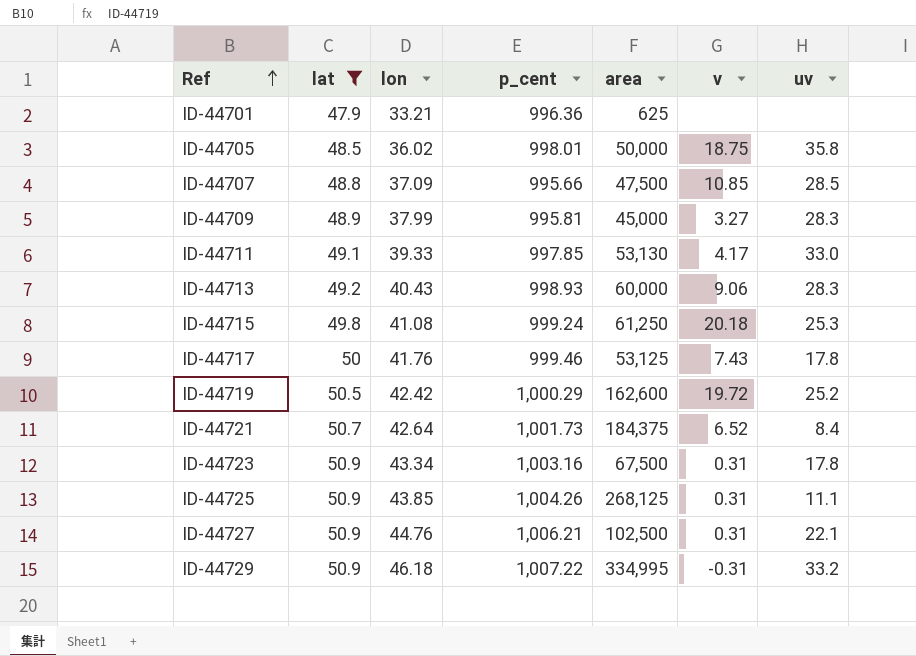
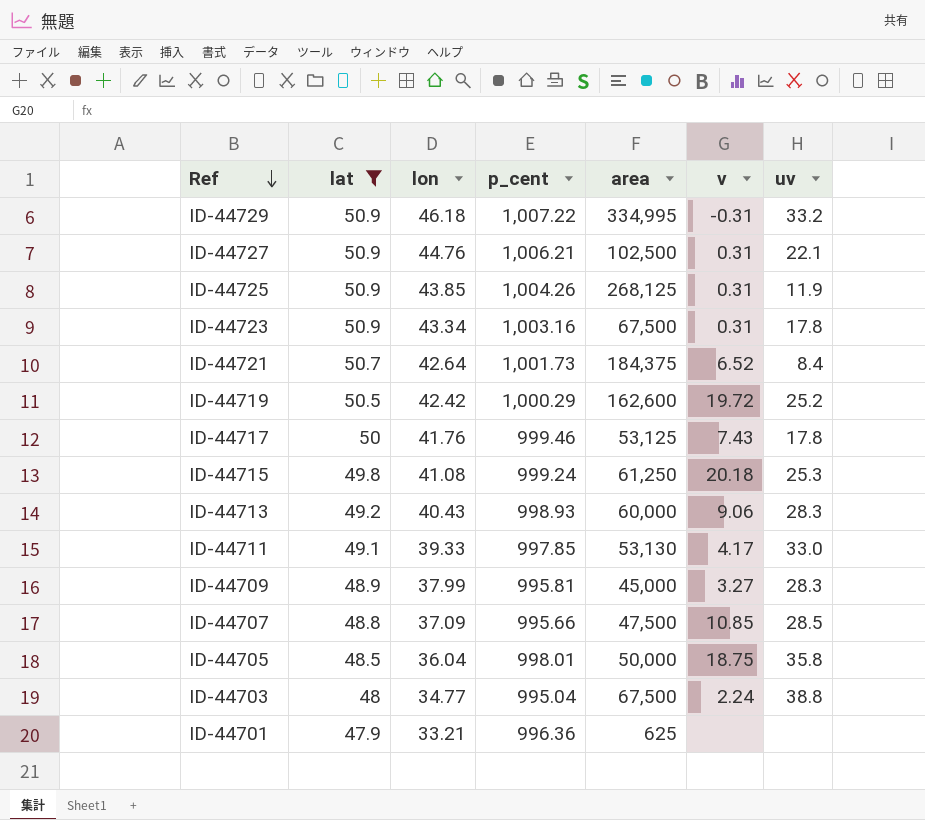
row order: Ref ascending -> Ref descending
ID-44725 | uv: 11.1 -> 11.9
ID-44705 | lon: 36.02 -> 36.04
row ID-44703: none -> 48 | 34.77 | 995.04 | 67,500 | 2.24 | 38.8

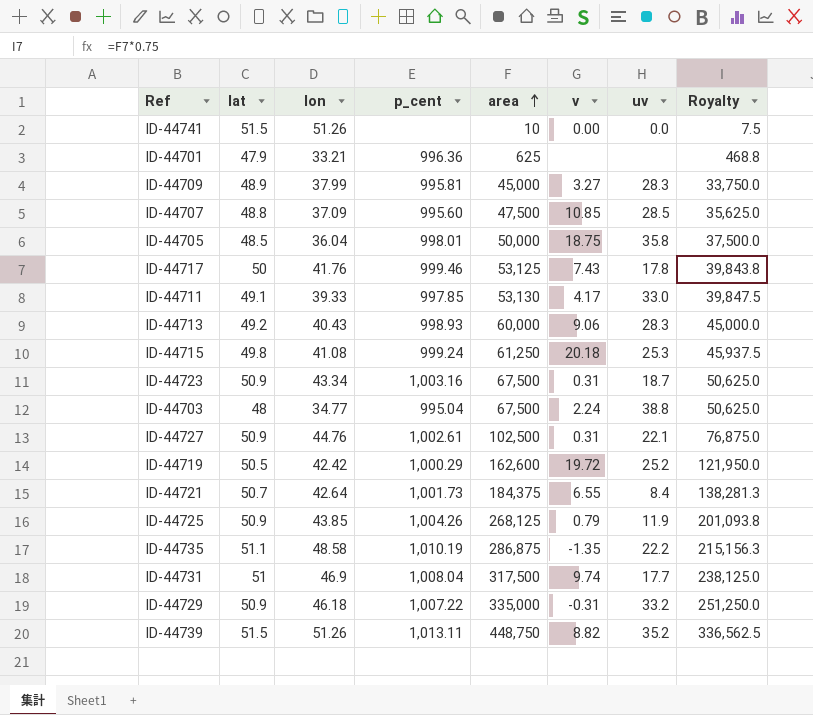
filter: lat <= 50.9 -> none
row order: Ref descending -> area ascending
column Royalty | formula: none -> [area] * 0.75
ID-44707 | p_cent: 995.66 -> 995.60
ID-44723 | uv: 17.8 -> 18.7
ID-44727 | p_cent: 1,006.21 -> 1,002.61
ID-44721 | v: 6.52 -> 6.55
ID-44725 | v: 0.31 -> 0.79
ID-44729 | area: 334,995 -> 335,000

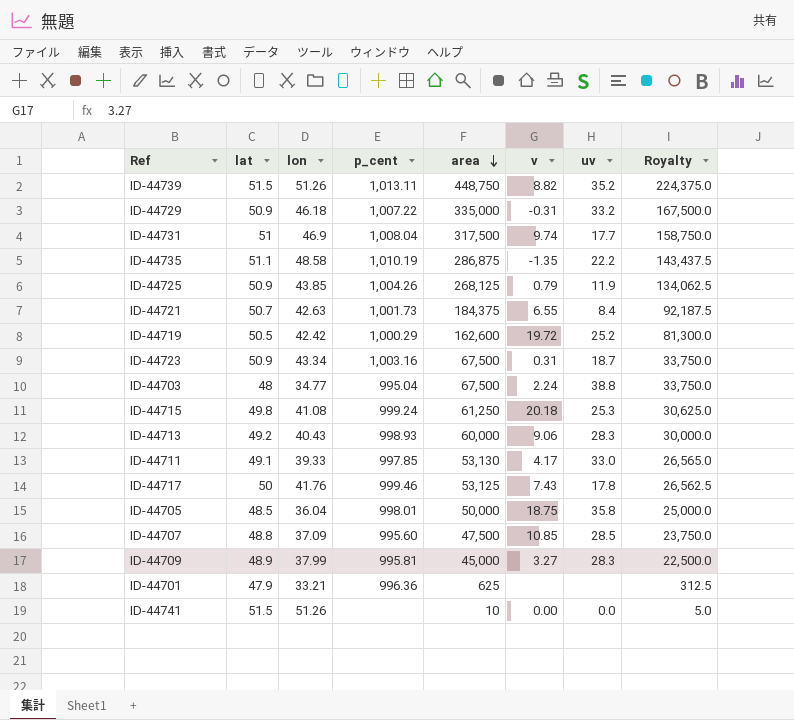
row order: area ascending -> area descending
column Royalty | formula: [area] * 0.75 -> [area] * 0.5
row ID-44727: 50.9 | 44.76 | 1,002.61 | 102,500 | 0.31 | 22.1 | 76,875.0 -> none
ID-44721 | lon: 42.64 -> 42.63

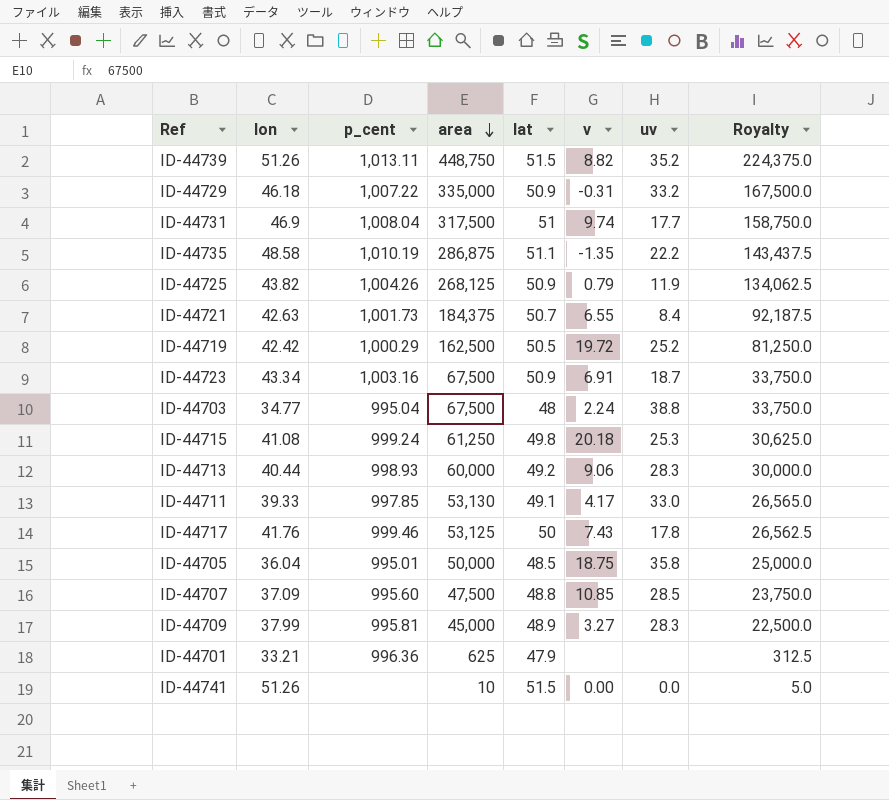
column lat | position: 2 -> 5
ID-44725 | lon: 43.85 -> 43.82
ID-44719 | area: 162,600 -> 162,500
ID-44719 | Royalty: 81,300.0 -> 81,250.0
ID-44723 | v: 0.31 -> 6.91
ID-44713 | lon: 40.43 -> 40.44
ID-44705 | p_cent: 998.01 -> 995.01

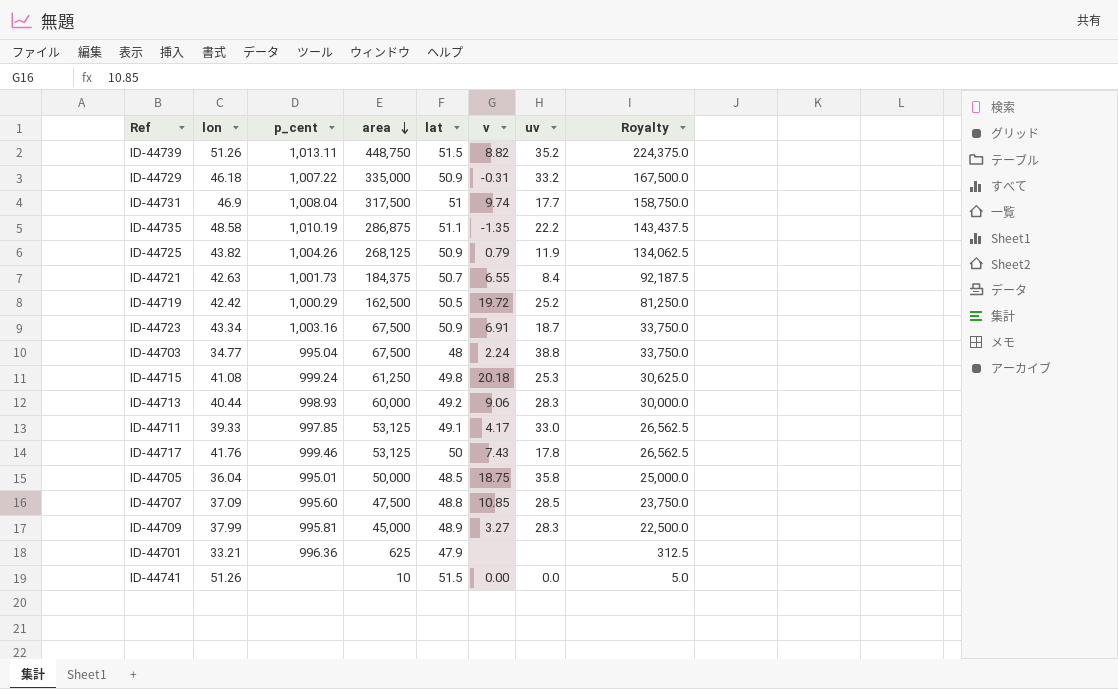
ID-44711 | area: 53,130 -> 53,125
ID-44711 | Royalty: 26,565.0 -> 26,562.5

